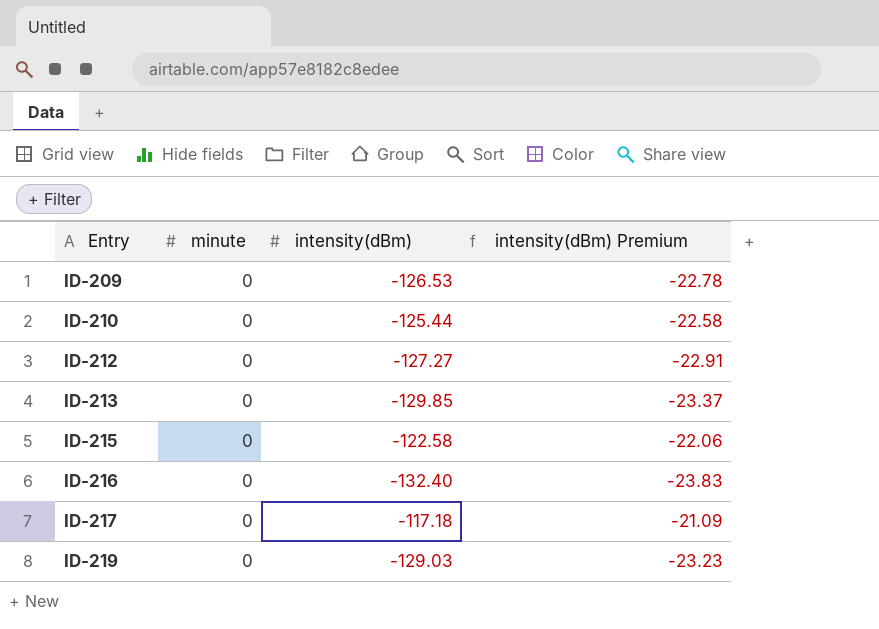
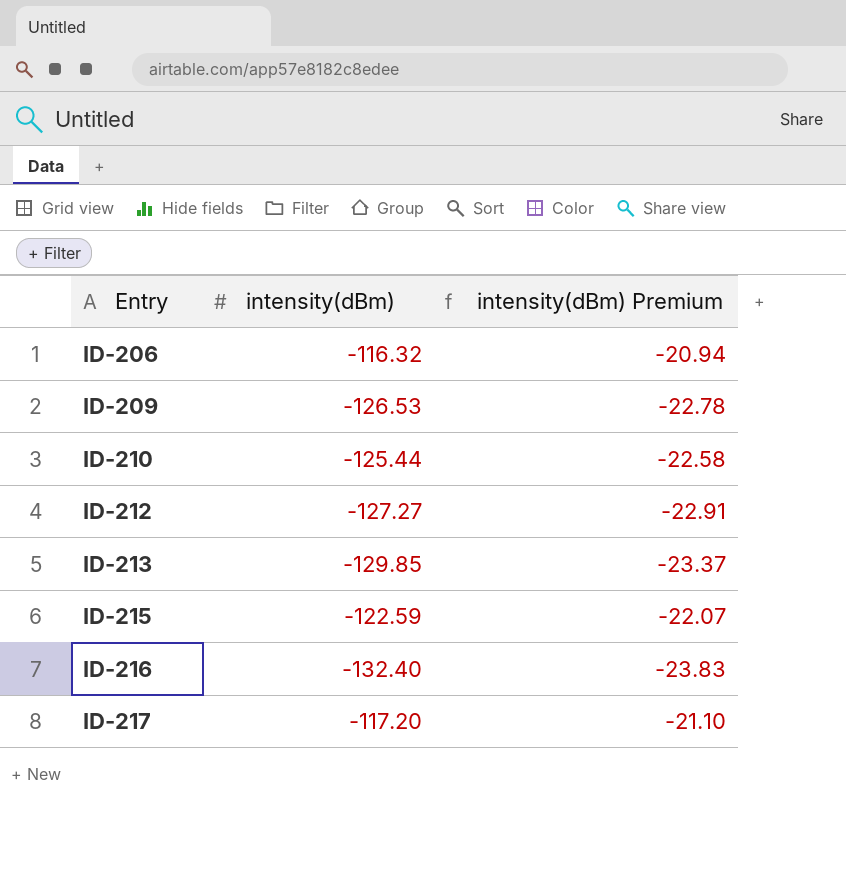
column minute | position: 2 -> none
row ID-219: 0 | -129.03 | -23.23 -> none
row ID-206: none -> -116.32 | -20.94
ID-215 | intensity(dBm): -122.58 -> -122.59
ID-215 | intensity(dBm) Premium: -22.06 -> -22.07
ID-217 | intensity(dBm): -117.18 -> -117.20
ID-217 | intensity(dBm) Premium: -21.09 -> -21.10

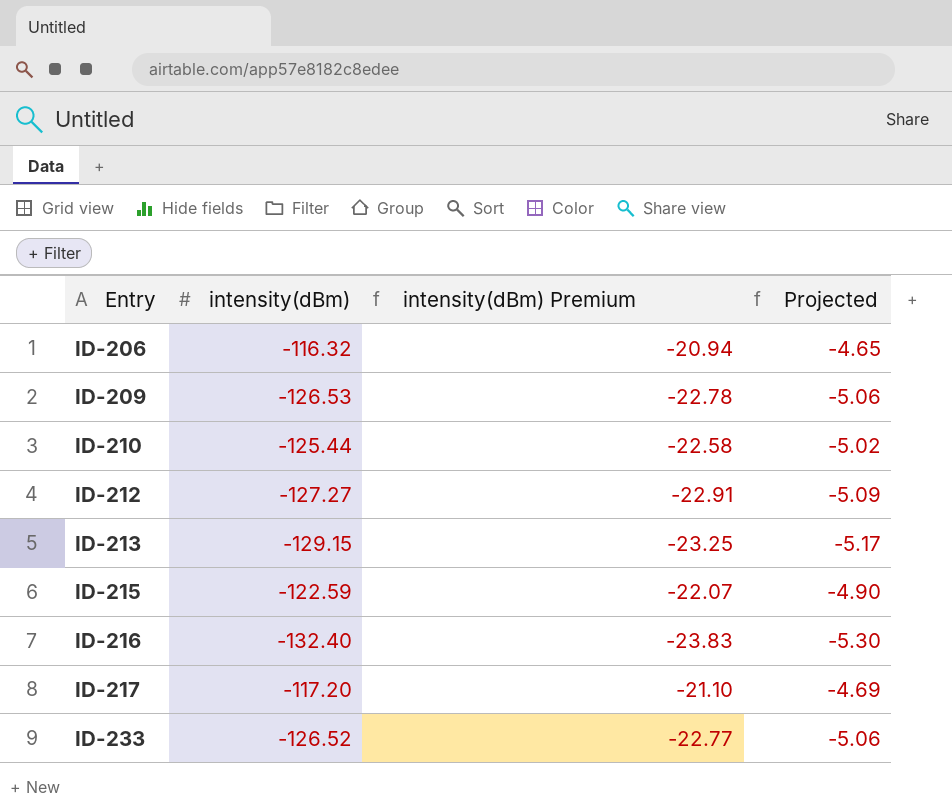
column Projected | formula: none -> [intensity(dBm)] * 0.04
ID-213 | intensity(dBm): -129.85 -> -129.15
ID-213 | intensity(dBm) Premium: -23.37 -> -23.25
row ID-233: none -> -126.52 | -22.77 | -5.06

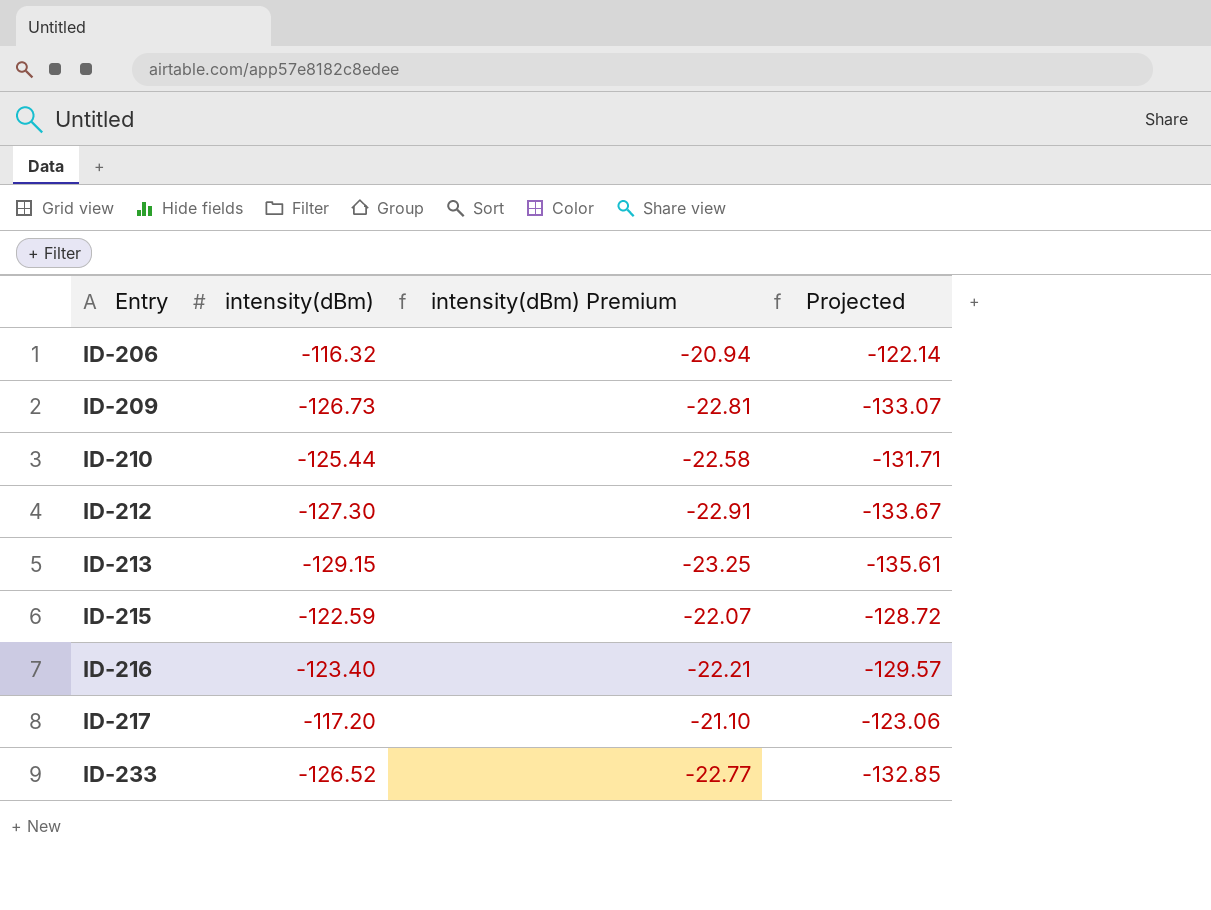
column Projected | formula: [intensity(dBm)] * 0.04 -> [intensity(dBm)] * 1.05
ID-209 | intensity(dBm): -126.53 -> -126.73
ID-209 | intensity(dBm) Premium: -22.78 -> -22.81
ID-212 | intensity(dBm): -127.27 -> -127.30
ID-216 | intensity(dBm): -132.40 -> -123.40
ID-216 | intensity(dBm) Premium: -23.83 -> -22.21

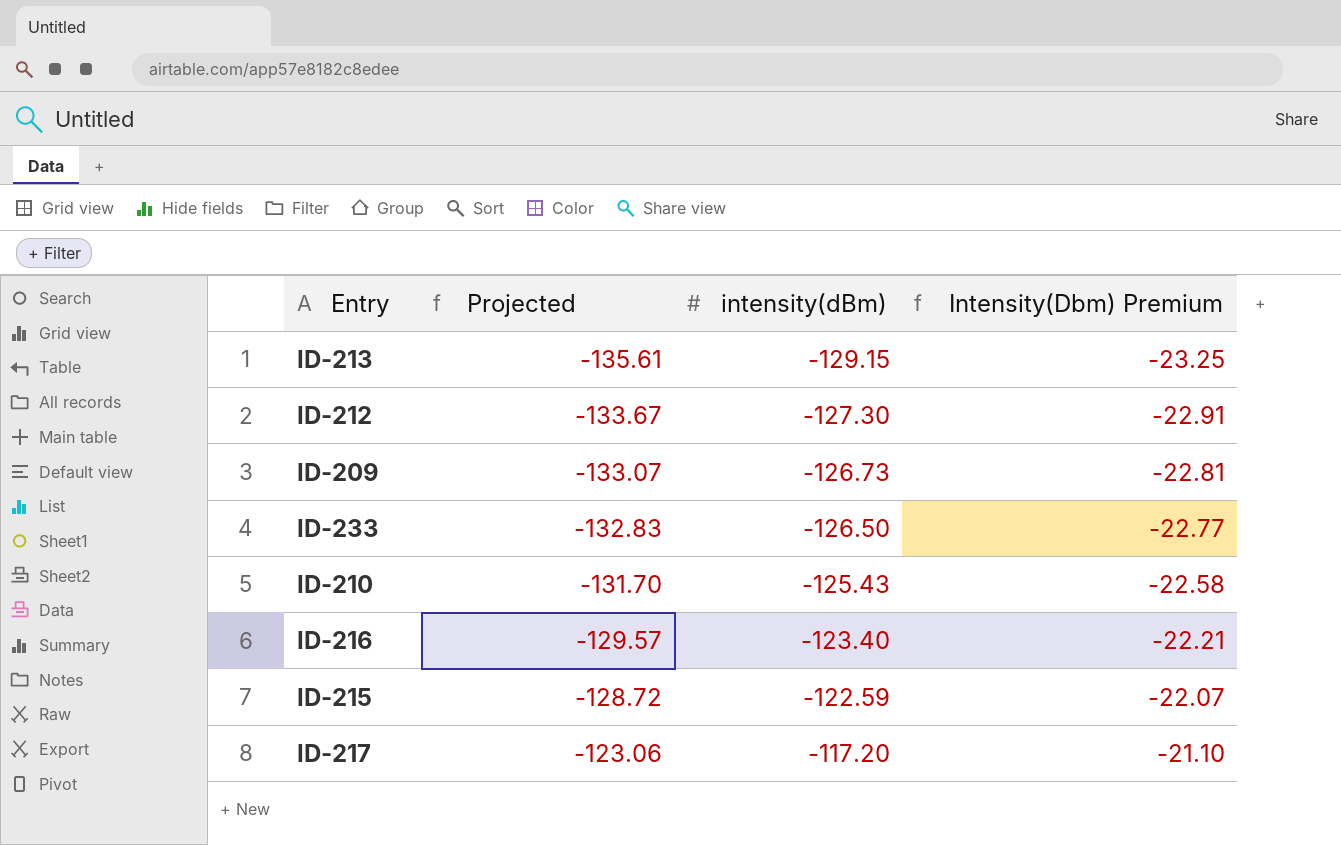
row order: Entry ascending -> Projected ascending
column Projected | position: 4 -> 2
column name: intensity(dBm) Premium -> Intensity(Dbm) Premium
row ID-206: -116.32 | -20.94 | -122.14 -> none
ID-233 | Projected: -132.85 -> -132.83
ID-233 | intensity(dBm): -126.52 -> -126.50
ID-210 | Projected: -131.71 -> -131.70
ID-210 | intensity(dBm): -125.44 -> -125.43

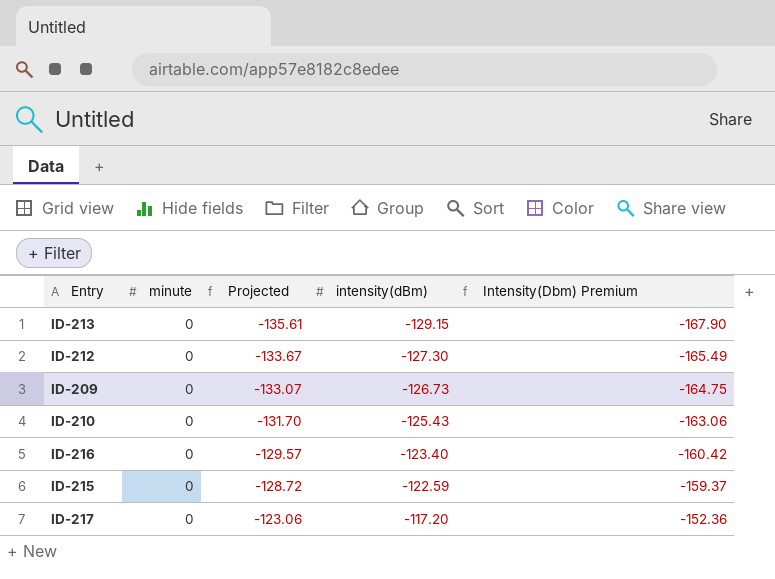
column minute | position: none -> 2
column Intensity(Dbm) Premium | formula: [intensity(dBm)] * 0.18 -> [intensity(dBm)] * 1.3
row ID-233: -132.83 | -126.50 | -22.77 -> none

